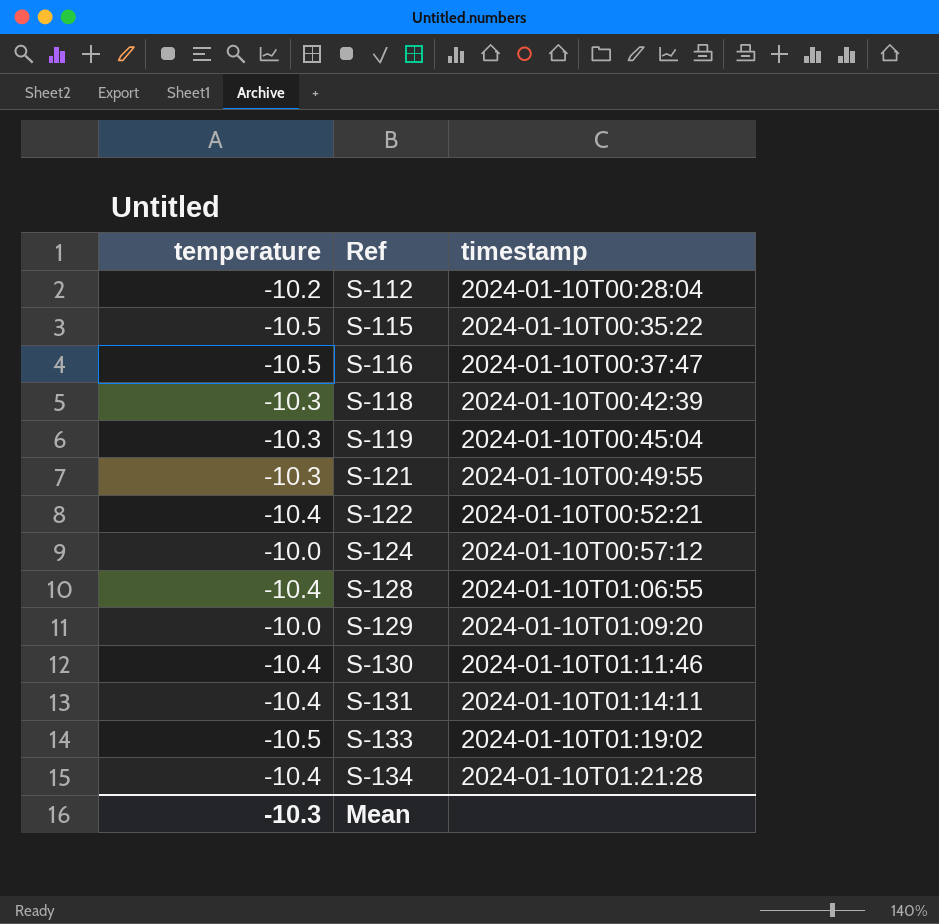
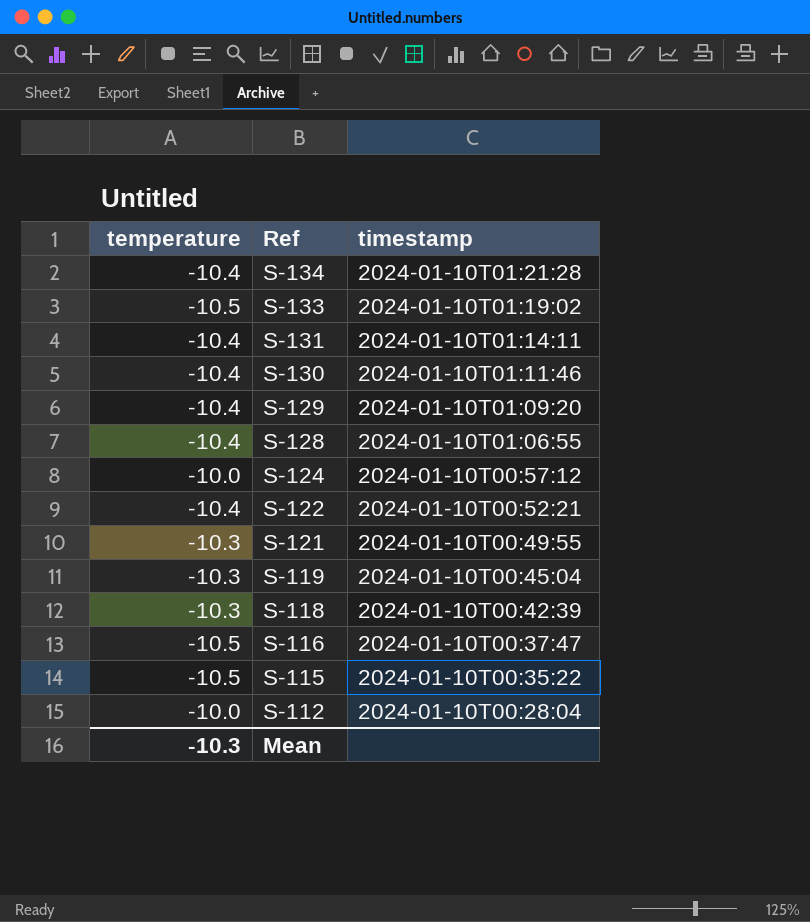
row order: Ref ascending -> Ref descending
S-129 | temperature: -10.0 -> -10.4
S-112 | temperature: -10.2 -> -10.0

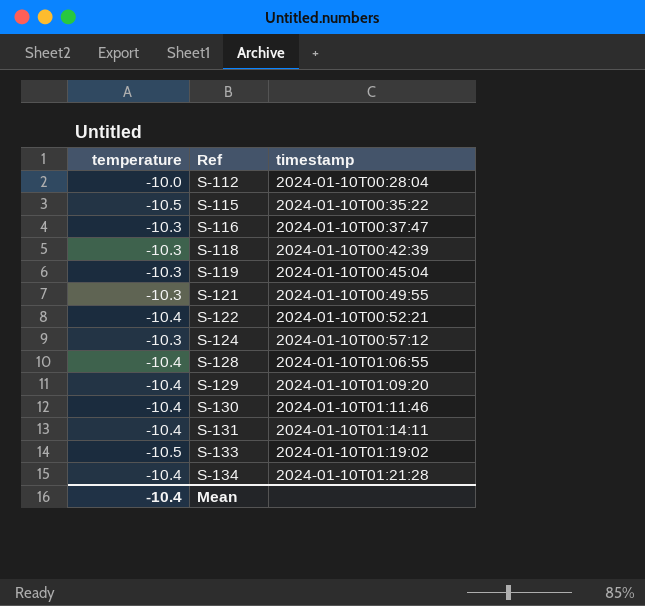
row order: Ref descending -> Ref ascending
S-116 | temperature: -10.5 -> -10.3
S-124 | temperature: -10.0 -> -10.3
Mean | temperature: -10.3 -> -10.4

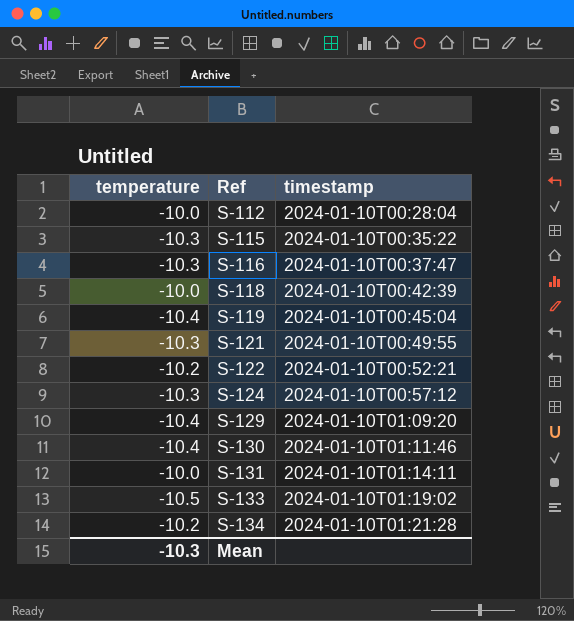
row S-128: -10.4 | 2024-01-10T01:06:55 -> none
S-115 | temperature: -10.5 -> -10.3
S-118 | temperature: -10.3 -> -10.0
S-119 | temperature: -10.3 -> -10.4
S-122 | temperature: -10.4 -> -10.2
S-131 | temperature: -10.4 -> -10.0
S-134 | temperature: -10.4 -> -10.2
Mean | temperature: -10.4 -> -10.3

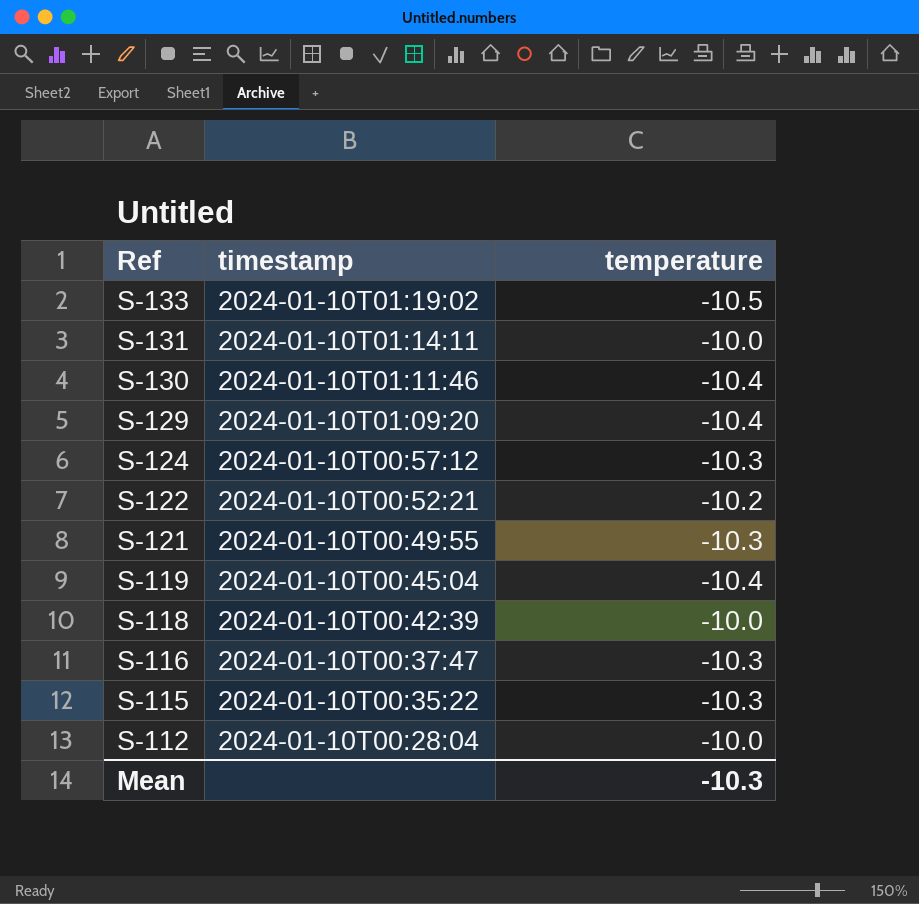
row order: Ref ascending -> Ref descending
column temperature | position: 1 -> 3
row S-134: -10.2 | 2024-01-10T01:21:28 -> none

